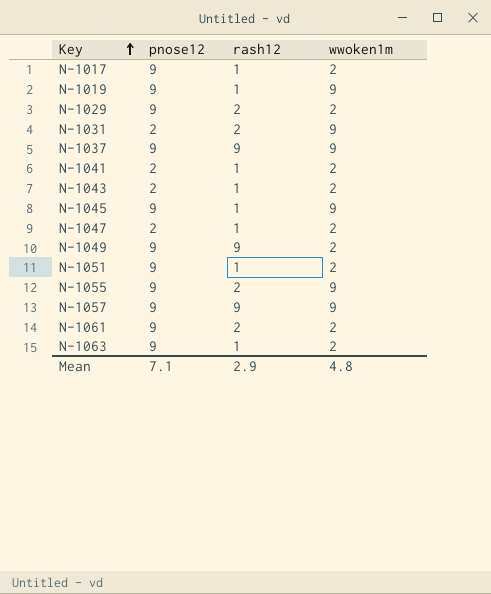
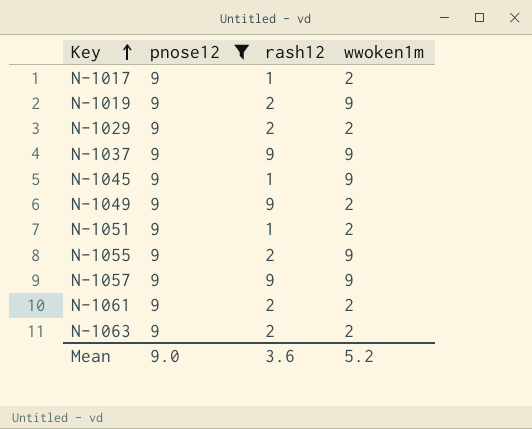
filter: none -> pnose12 = 9
N-1019 | rash12: 1 -> 2
N-1063 | rash12: 1 -> 2
Mean | pnose12: 7.1 -> 9.0
Mean | rash12: 2.9 -> 3.6
Mean | wwoken1m: 4.8 -> 5.2

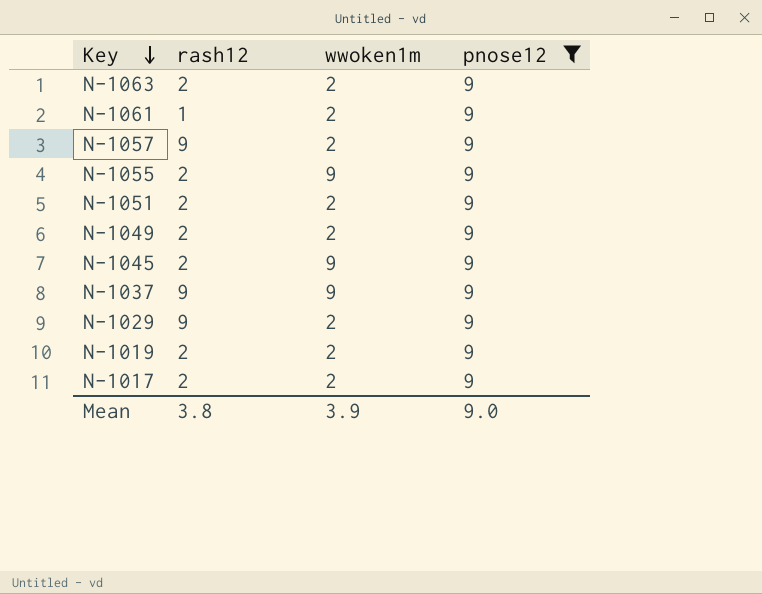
row order: Key ascending -> Key descending
column pnose12 | position: 2 -> 4
N-1061 | rash12: 2 -> 1
N-1057 | wwoken1m: 9 -> 2
N-1051 | rash12: 1 -> 2
N-1049 | rash12: 9 -> 2
N-1045 | rash12: 1 -> 2
N-1029 | rash12: 2 -> 9
N-1019 | wwoken1m: 9 -> 2
N-1017 | rash12: 1 -> 2
Mean | rash12: 3.6 -> 3.8
Mean | wwoken1m: 5.2 -> 3.9

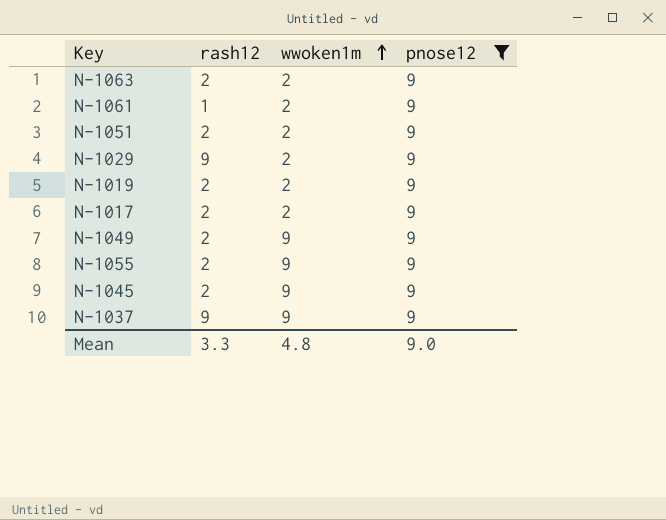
row order: Key descending -> wwoken1m ascending
row N-1057: 9 | 2 | 9 -> none
N-1049 | wwoken1m: 2 -> 9
Mean | rash12: 3.8 -> 3.3
Mean | wwoken1m: 3.9 -> 4.8

